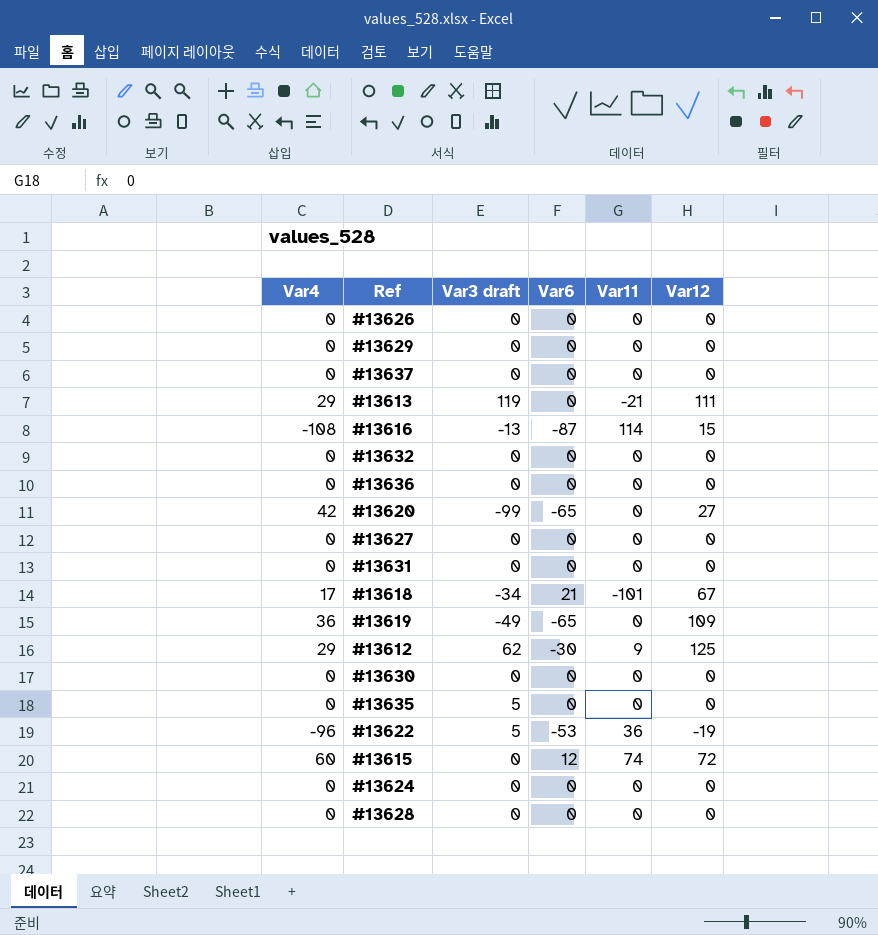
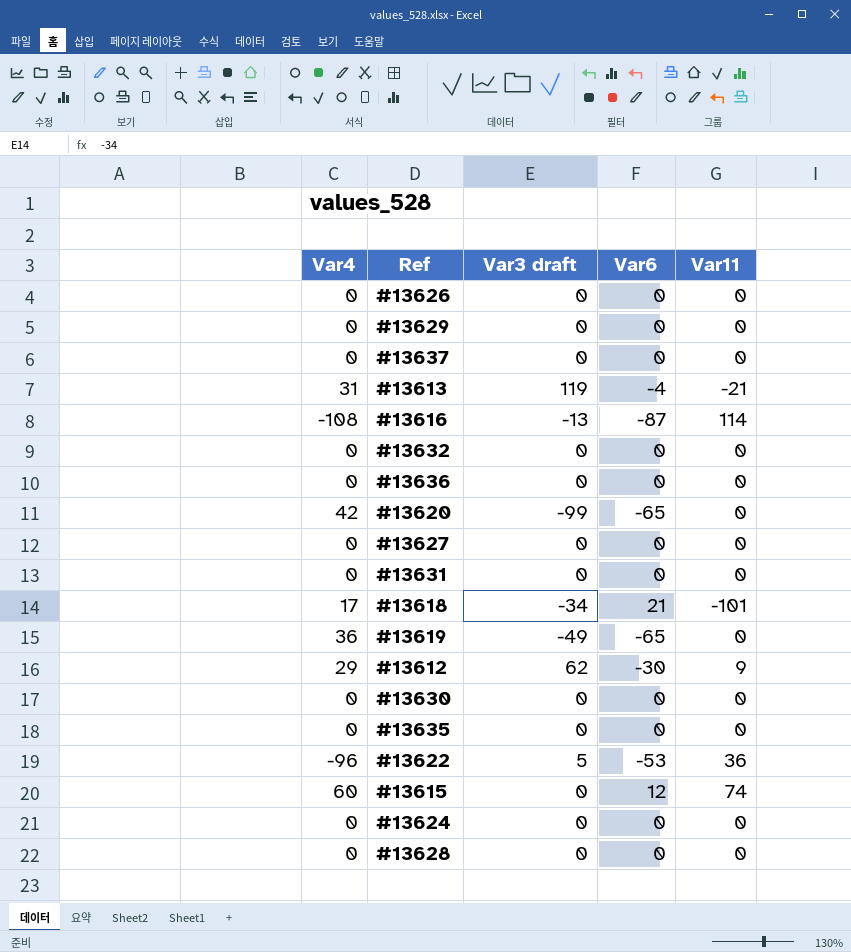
column Var12 | position: 6 -> none
#13613 | Var4: 29 -> 31
#13613 | Var6: 0 -> -4
#13635 | Var3 draft: 5 -> 0

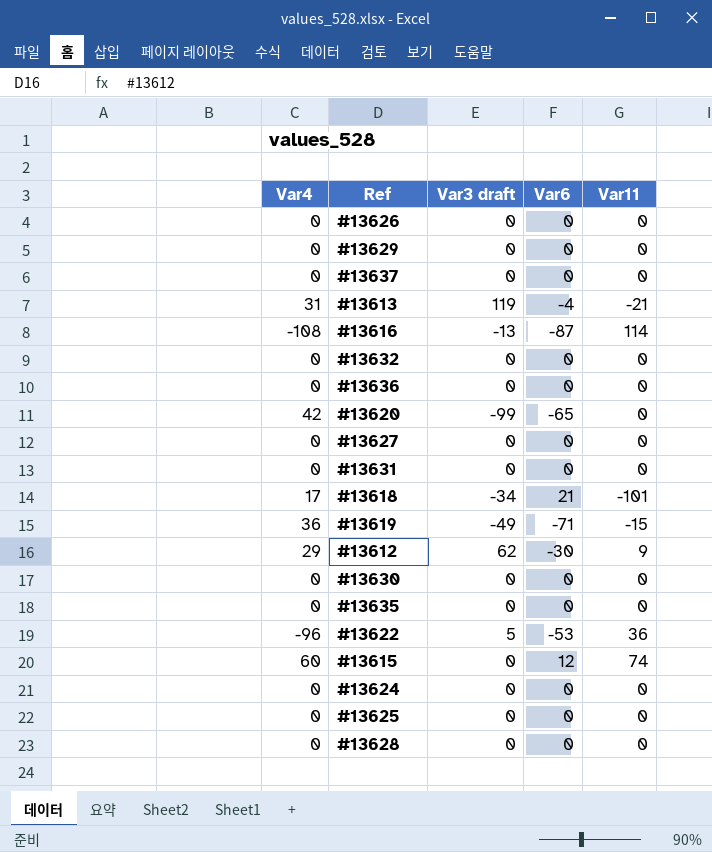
#13619 | Var6: -65 -> -71
#13619 | Var11: 0 -> -15
row #13625: none -> 0 | 0 | 0 | 0

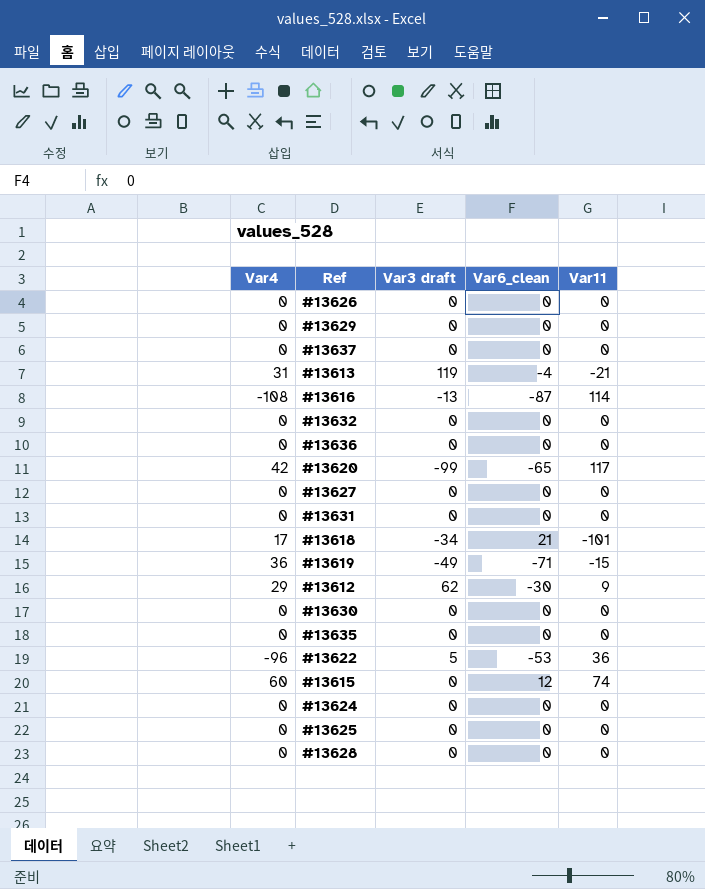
column name: Var6 -> Var6_clean
#13620 | Var11: 0 -> 117

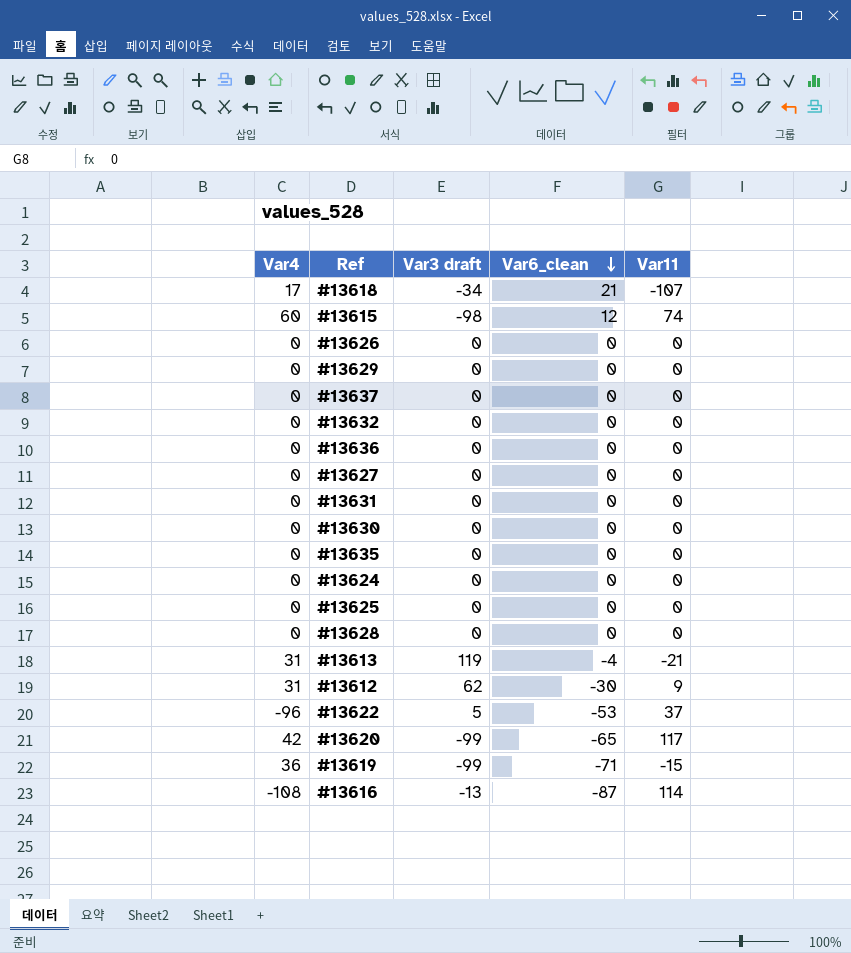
row order: none -> Var6_clean descending
#13618 | Var11: -101 -> -107
#13615 | Var3 draft: 0 -> -98
#13612 | Var4: 29 -> 31
#13622 | Var11: 36 -> 37
#13619 | Var3 draft: -49 -> -99

